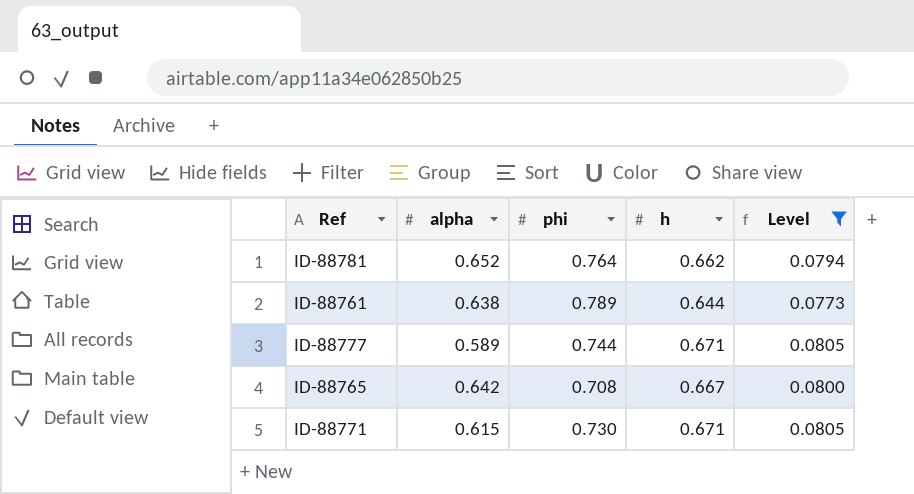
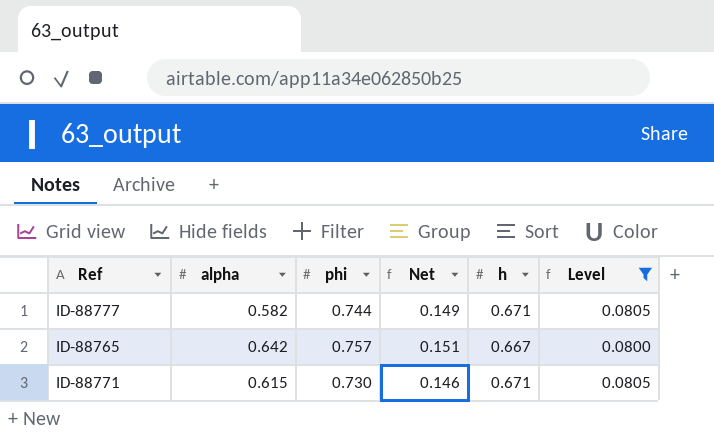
column Net | formula: none -> [phi] * 0.2
row ID-88781: 0.652 | 0.764 | 0.662 | 0.0794 -> none
row ID-88761: 0.638 | 0.789 | 0.644 | 0.0773 -> none
ID-88777 | alpha: 0.589 -> 0.582
ID-88765 | phi: 0.708 -> 0.757

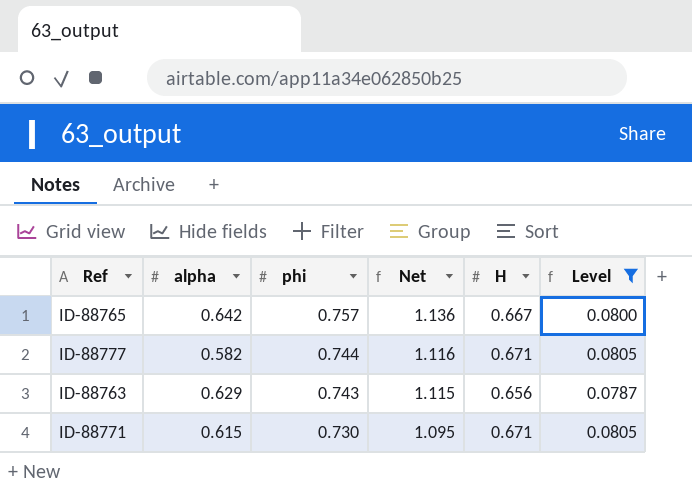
row order: none -> phi descending
column Net | formula: [phi] * 0.2 -> [phi] * 1.5
column name: h -> H
row ID-88763: none -> 0.629 | 0.743 | 1.115 | 0.656 | 0.0787

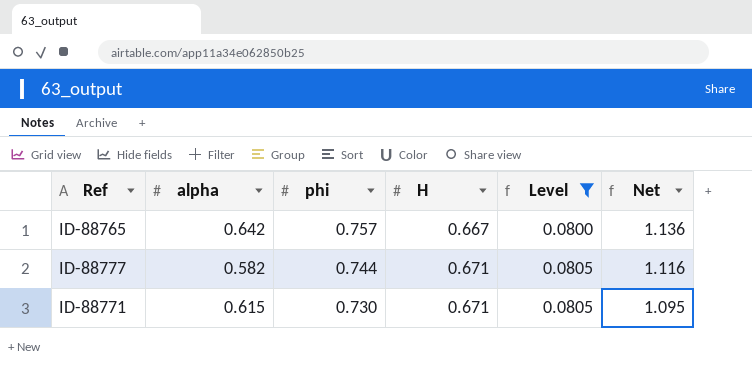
column Net | position: 4 -> 6
row ID-88763: 0.629 | 0.743 | 1.115 | 0.656 | 0.0787 -> none

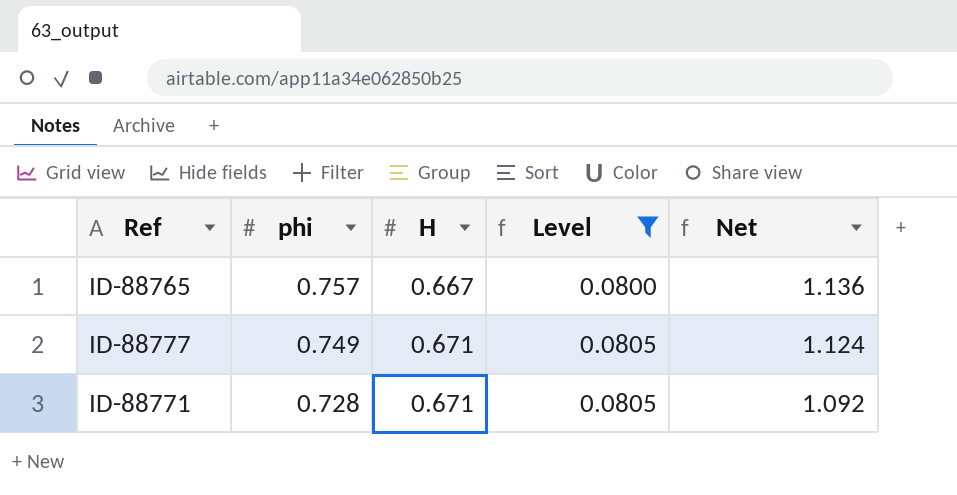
column alpha | position: 2 -> none
ID-88777 | phi: 0.744 -> 0.749
ID-88777 | Net: 1.116 -> 1.124
ID-88771 | phi: 0.730 -> 0.728
ID-88771 | Net: 1.095 -> 1.092

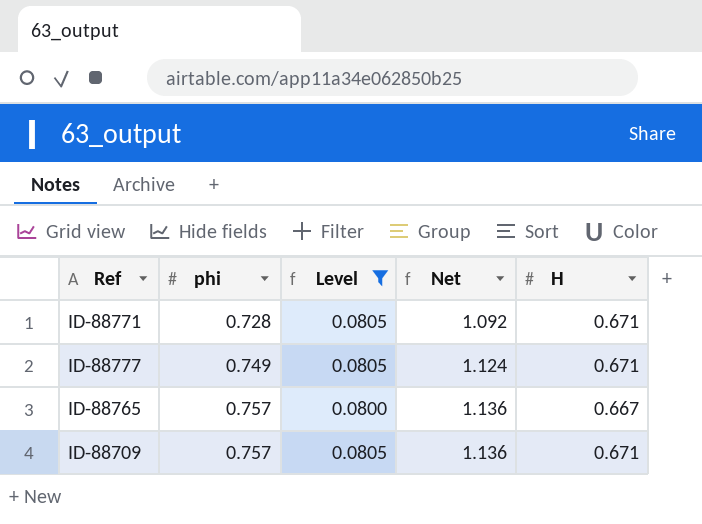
row order: phi descending -> phi ascending
column H | position: 3 -> 5
row ID-88709: none -> 0.757 | 0.0805 | 1.136 | 0.671

